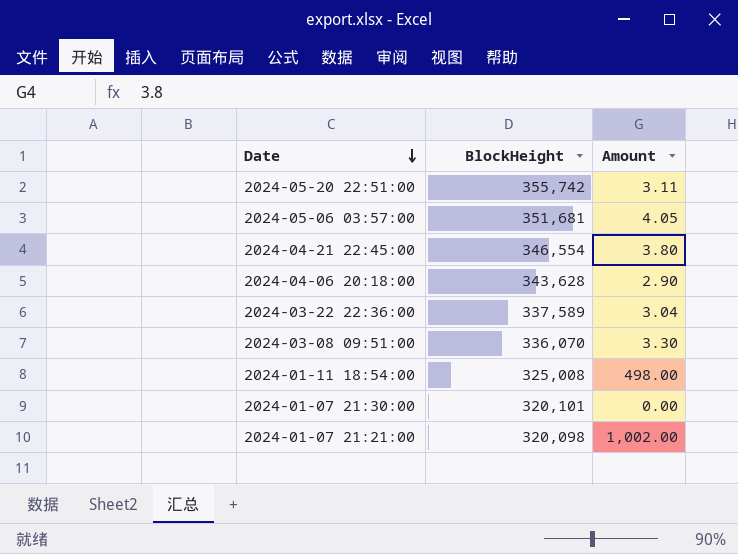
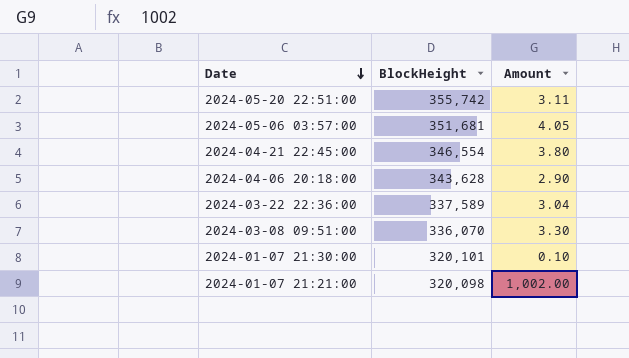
row 2024-01-11 18:54:00: 325,008 | 498.00 -> none
2024-01-07 21:30:00 | Amount: 0.00 -> 0.10

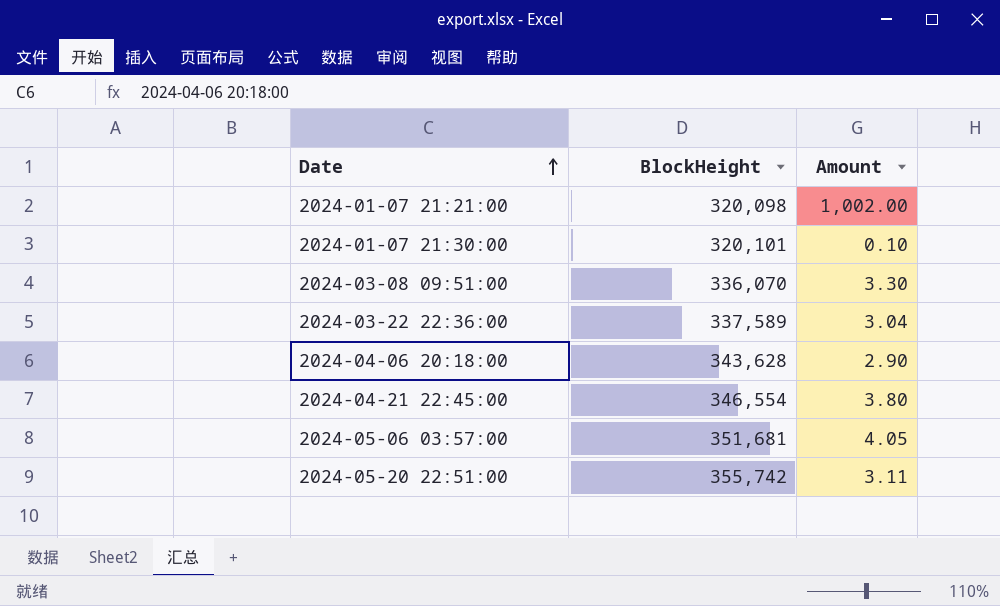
row order: Date descending -> Date ascending

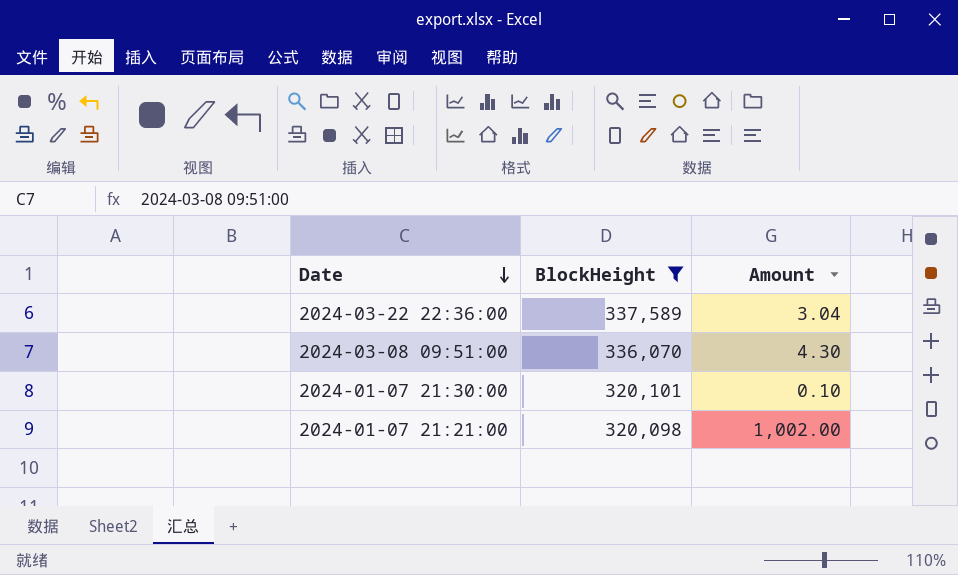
filter: none -> BlockHeight <= 337,589
row order: Date ascending -> Date descending
2024-03-08 09:51:00 | Amount: 3.30 -> 4.30

